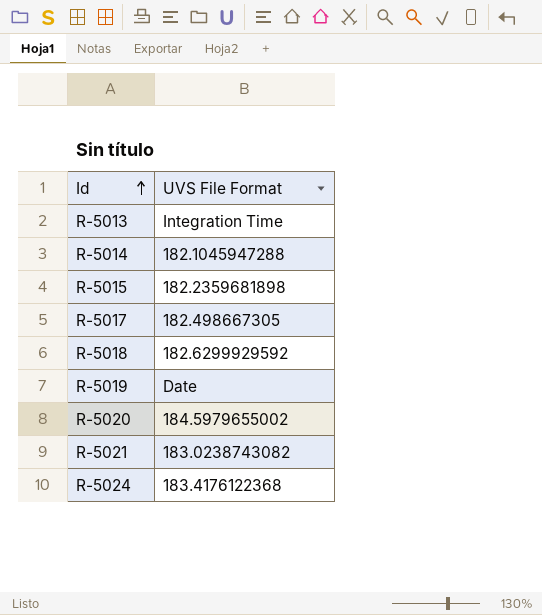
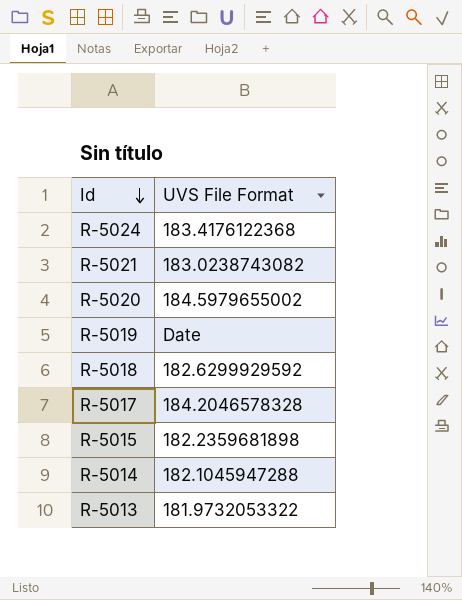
row order: Id ascending -> Id descending
R-5017 | UVS File Format: 182.498667305 -> 184.2046578328
R-5013 | UVS File Format: Integration Time -> 181.9732053322

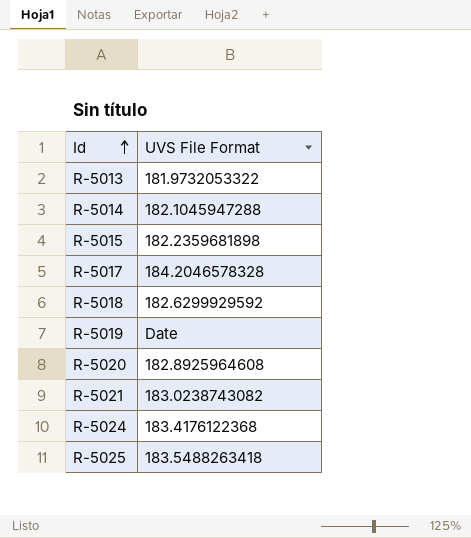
row order: Id descending -> Id ascending
R-5020 | UVS File Format: 184.5979655002 -> 182.8925964608
row R-5025: none -> 183.5488263418

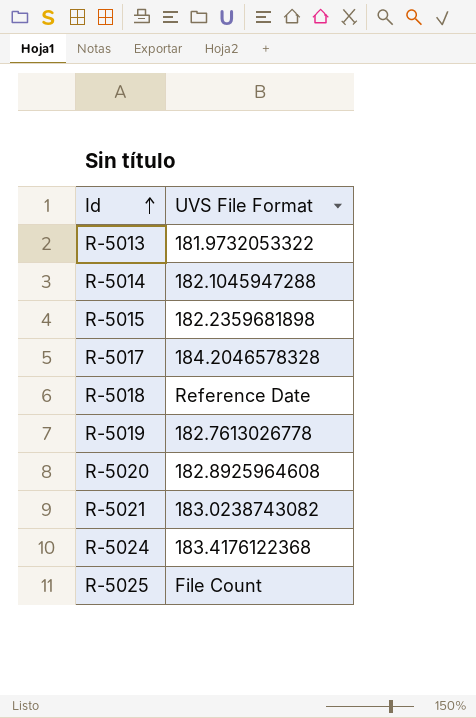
R-5018 | UVS File Format: 182.6299929592 -> Reference Date
R-5019 | UVS File Format: Date -> 182.7613026778
R-5025 | UVS File Format: 183.5488263418 -> File Count

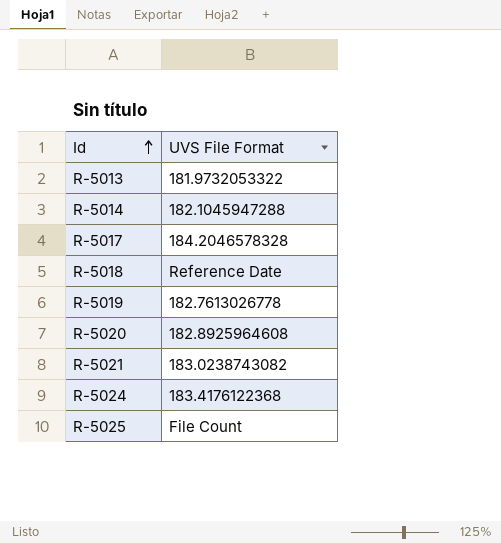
row R-5015: 182.2359681898 -> none

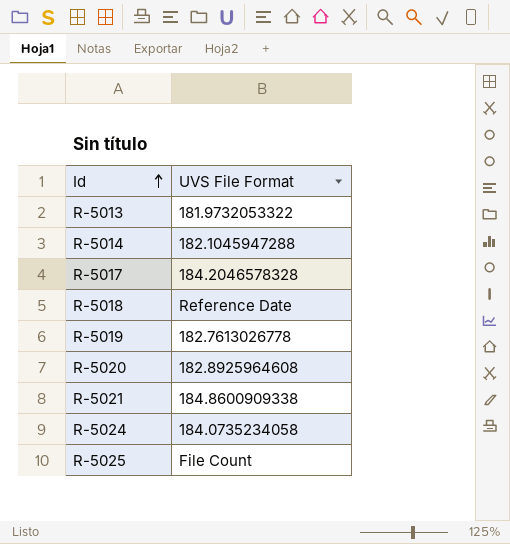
R-5021 | UVS File Format: 183.0238743082 -> 184.8600909338
R-5024 | UVS File Format: 183.4176122368 -> 184.0735234058

